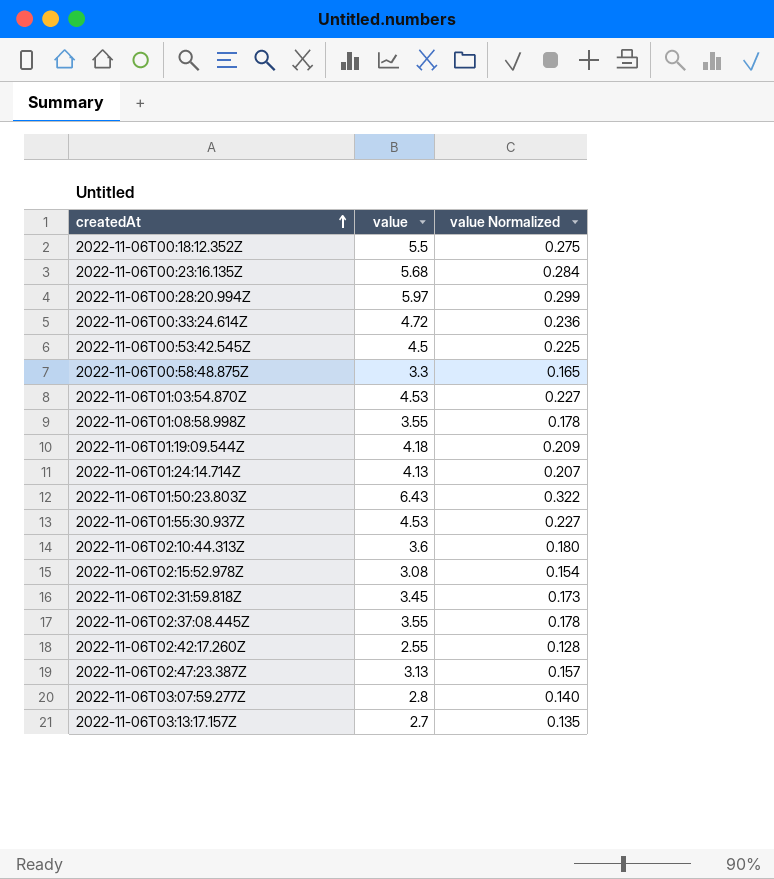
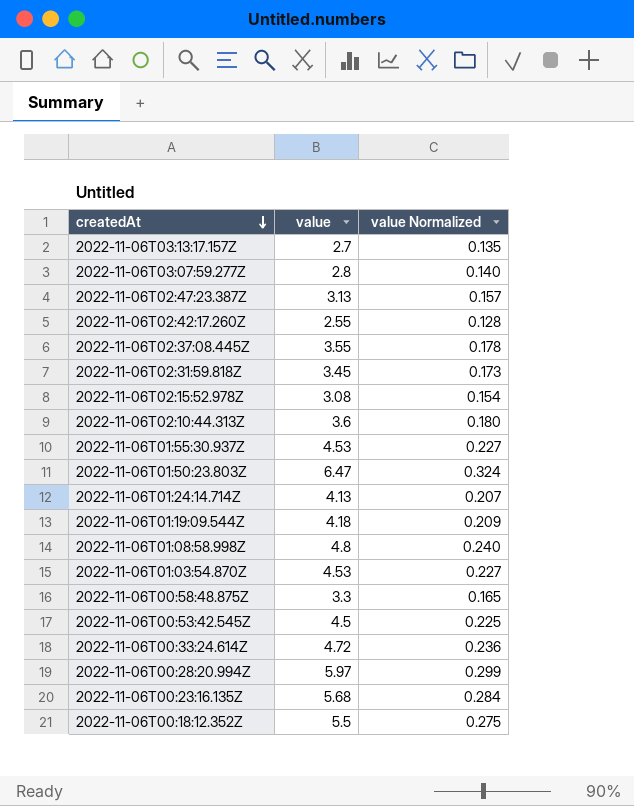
row order: createdAt ascending -> createdAt descending
2022-11-06T01:50:23.803Z | value: 6.43 -> 6.47
2022-11-06T01:50:23.803Z | value Normalized: 0.322 -> 0.324
2022-11-06T01:08:58.998Z | value: 3.55 -> 4.8
2022-11-06T01:08:58.998Z | value Normalized: 0.178 -> 0.240

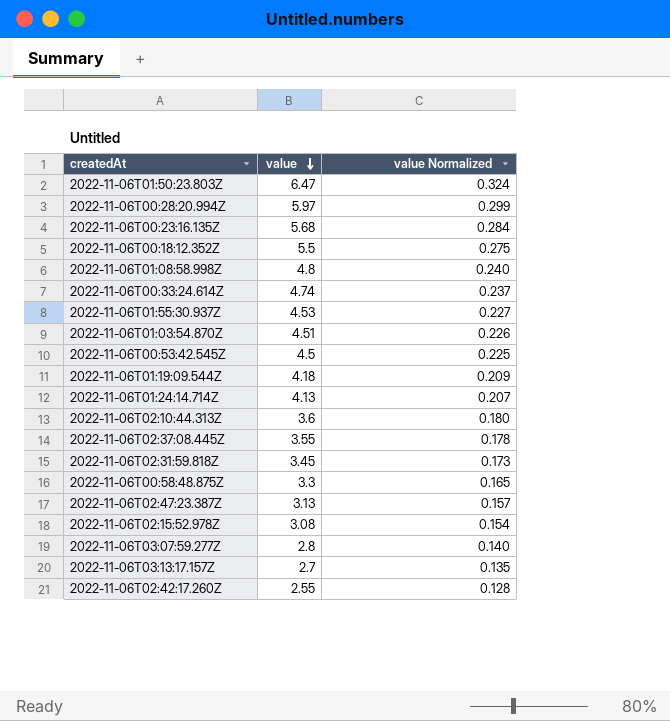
row order: createdAt descending -> value descending
2022-11-06T00:33:24.614Z | value: 4.72 -> 4.74
2022-11-06T00:33:24.614Z | value Normalized: 0.236 -> 0.237
2022-11-06T01:03:54.870Z | value: 4.53 -> 4.51
2022-11-06T01:03:54.870Z | value Normalized: 0.227 -> 0.226

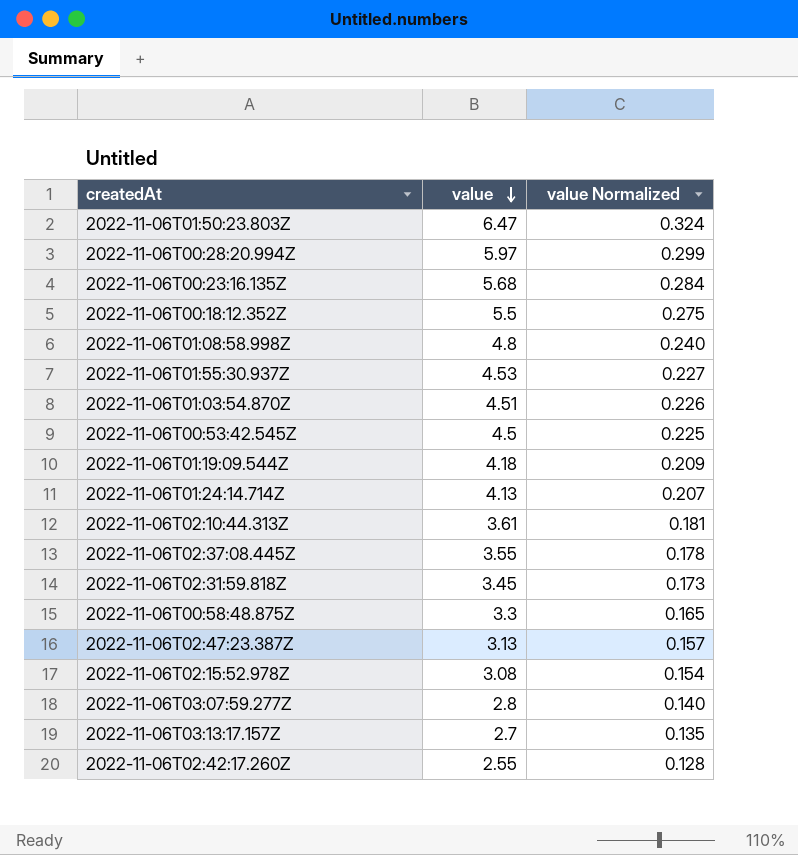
row 2022-11-06T00:33:24.614Z: 4.74 | 0.237 -> none
2022-11-06T02:10:44.313Z | value: 3.6 -> 3.61
2022-11-06T02:10:44.313Z | value Normalized: 0.180 -> 0.181

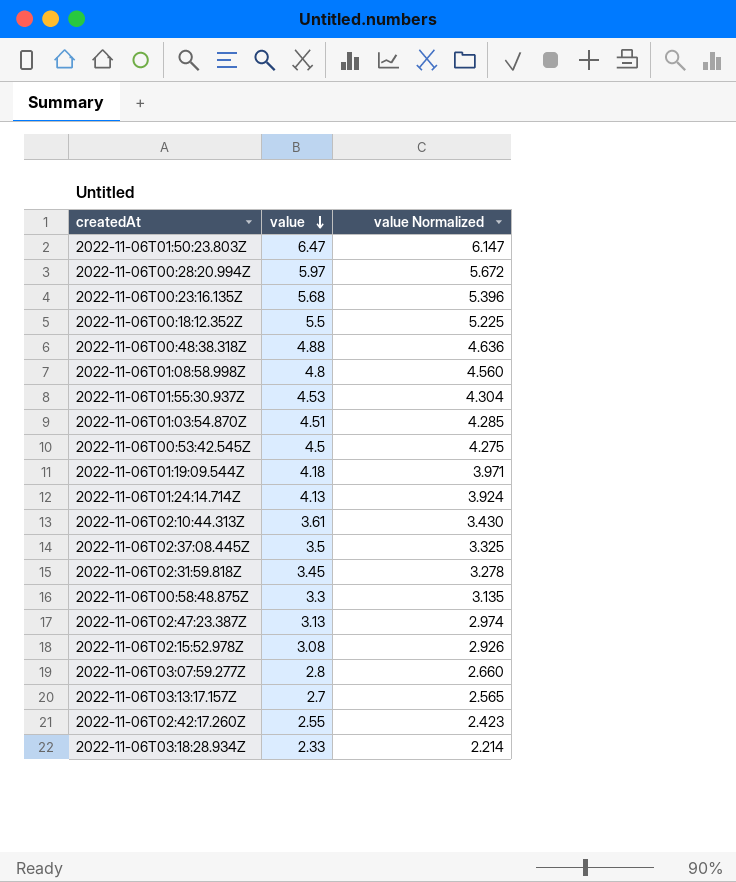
column value Normalized | formula: [value] * 0.05 -> [value] * 0.95
row 2022-11-06T00:48:38.318Z: none -> 4.88 | 4.636
2022-11-06T02:37:08.445Z | value: 3.55 -> 3.5
row 2022-11-06T03:18:28.934Z: none -> 2.33 | 2.214

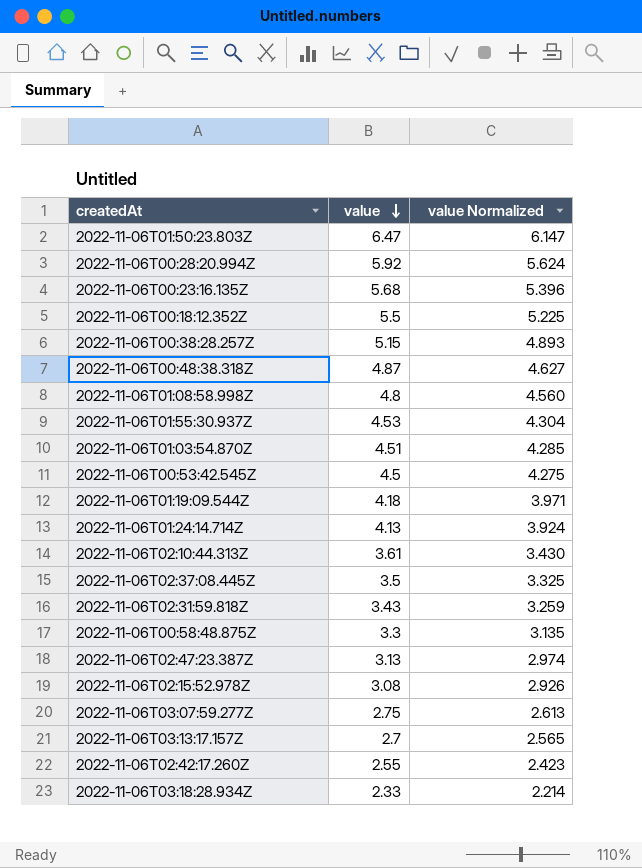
2022-11-06T00:28:20.994Z | value: 5.97 -> 5.92
2022-11-06T00:28:20.994Z | value Normalized: 5.672 -> 5.624
row 2022-11-06T00:38:28.257Z: none -> 5.15 | 4.893
2022-11-06T00:48:38.318Z | value: 4.88 -> 4.87
2022-11-06T00:48:38.318Z | value Normalized: 4.636 -> 4.627
2022-11-06T02:31:59.818Z | value: 3.45 -> 3.43
2022-11-06T02:31:59.818Z | value Normalized: 3.278 -> 3.259
2022-11-06T03:07:59.277Z | value: 2.8 -> 2.75
2022-11-06T03:07:59.277Z | value Normalized: 2.660 -> 2.613

